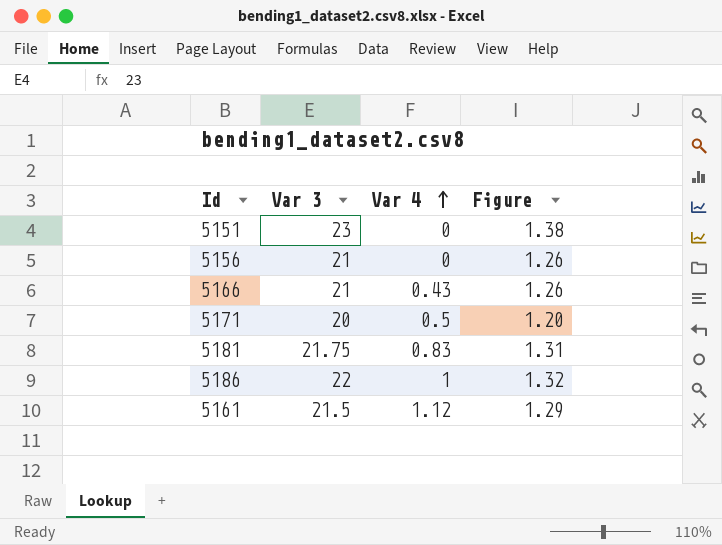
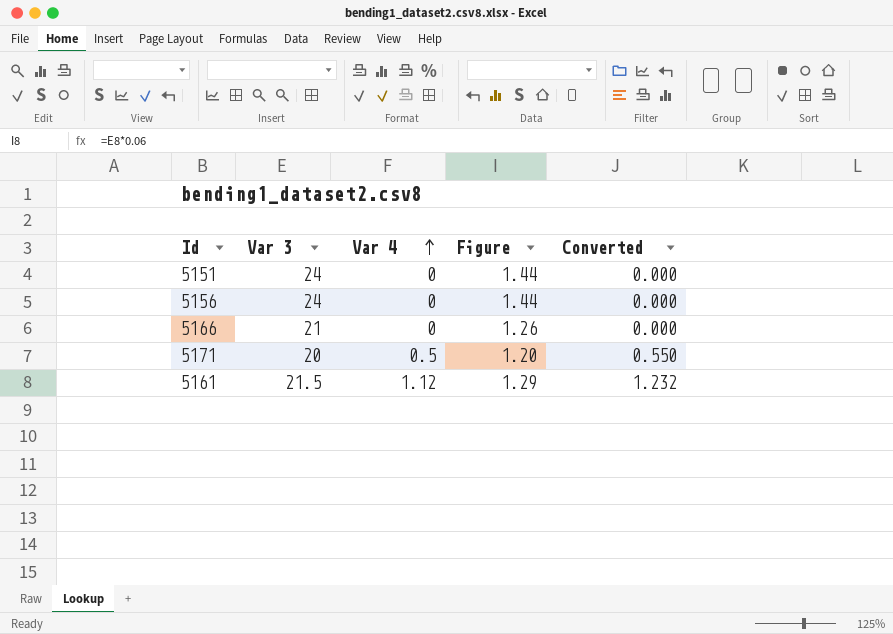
column Converted | formula: none -> [Var 4] * 1.1
row 5181: 21.75 | 0.83 | 1.31 -> none
row 5186: 22 | 1 | 1.32 -> none
5151 | Var 3: 23 -> 24
5151 | Figure: 1.38 -> 1.44
5156 | Var 3: 21 -> 24
5156 | Figure: 1.26 -> 1.44
5166 | Var 4: 0.43 -> 0

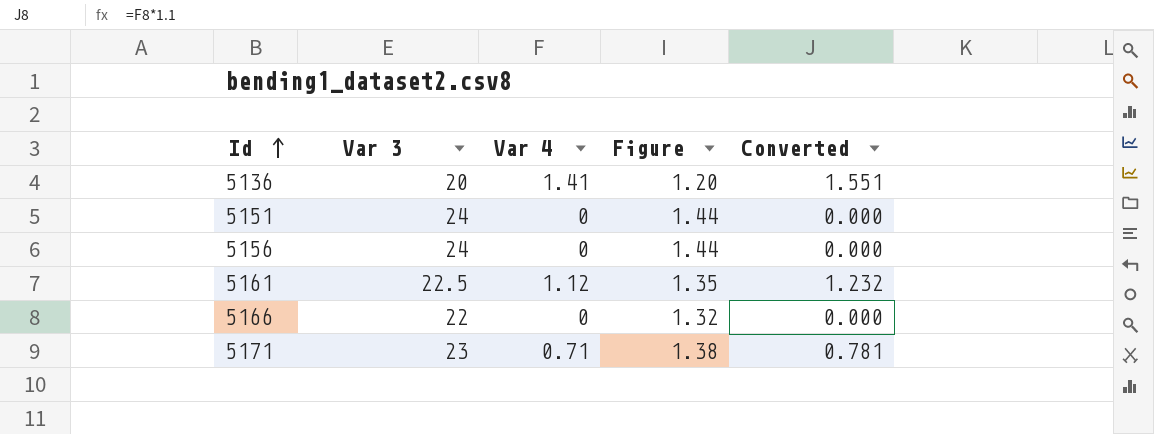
row order: Var 4 ascending -> Id ascending
row 5136: none -> 20 | 1.41 | 1.20 | 1.551
5161 | Var 3: 21.5 -> 22.5
5161 | Figure: 1.29 -> 1.35
5166 | Var 3: 21 -> 22
5166 | Figure: 1.26 -> 1.32
5171 | Var 3: 20 -> 23
5171 | Var 4: 0.5 -> 0.71
5171 | Figure: 1.20 -> 1.38
5171 | Converted: 0.550 -> 0.781

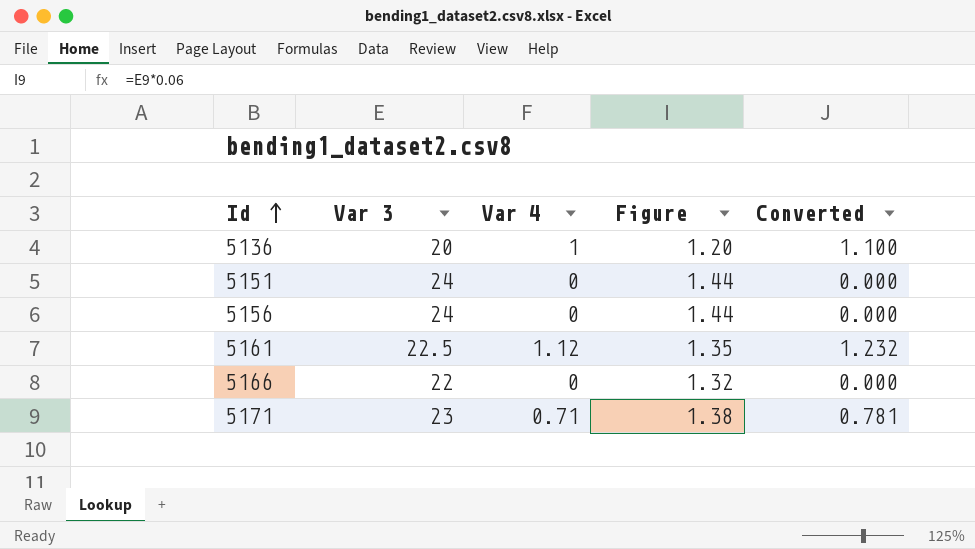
5136 | Var 4: 1.41 -> 1
5136 | Converted: 1.551 -> 1.100

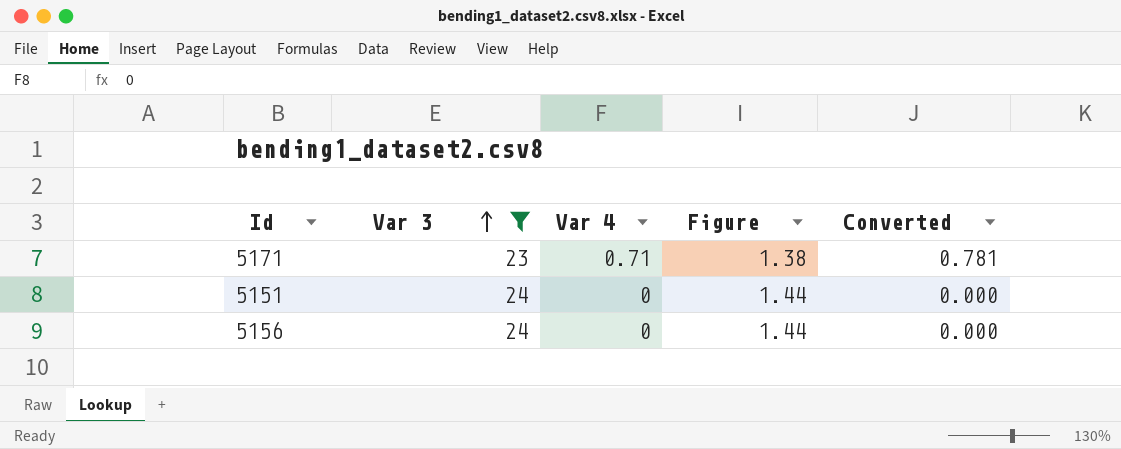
filter: none -> Var 3 >= 23
row order: Id ascending -> Var 3 ascending

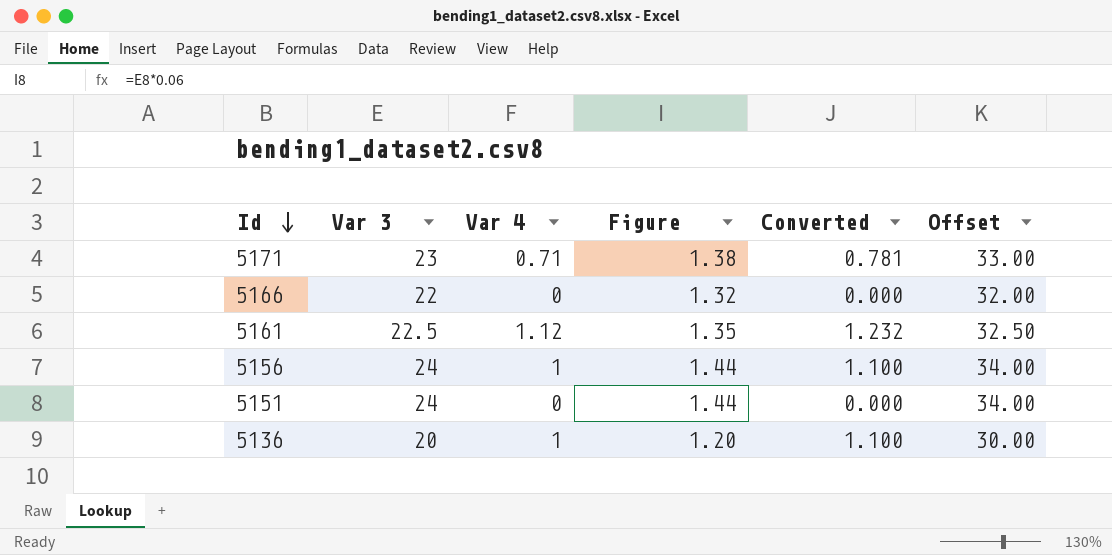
filter: Var 3 >= 23 -> none
row order: Var 3 ascending -> Id descending
column Offset | formula: none -> [Var 3] + 10
5156 | Var 4: 0 -> 1
5156 | Converted: 0.000 -> 1.100

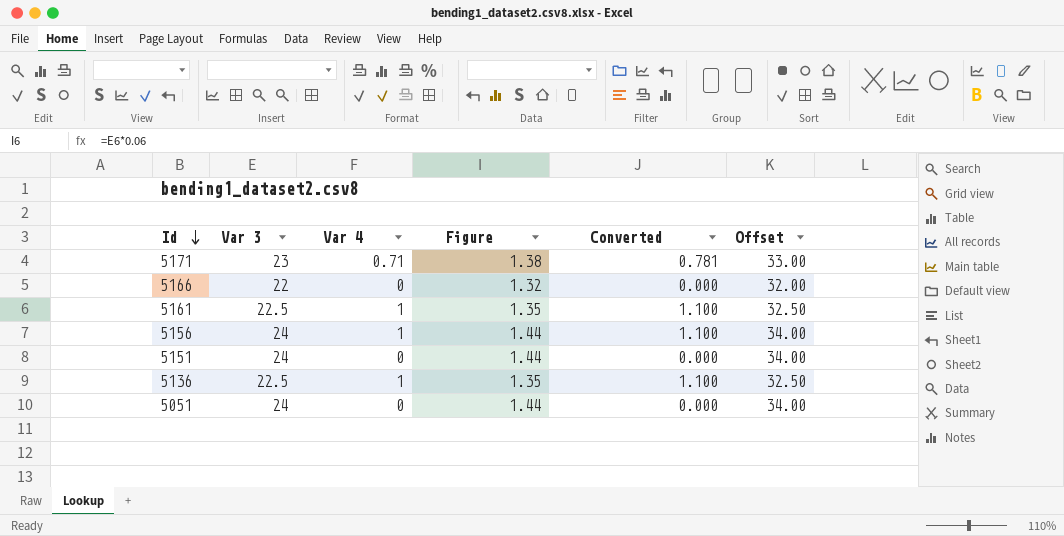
5161 | Var 4: 1.12 -> 1
5161 | Converted: 1.232 -> 1.100
5136 | Var 3: 20 -> 22.5
5136 | Figure: 1.20 -> 1.35
5136 | Offset: 30.00 -> 32.50
row 5051: none -> 24 | 0 | 1.44 | 0.000 | 34.00

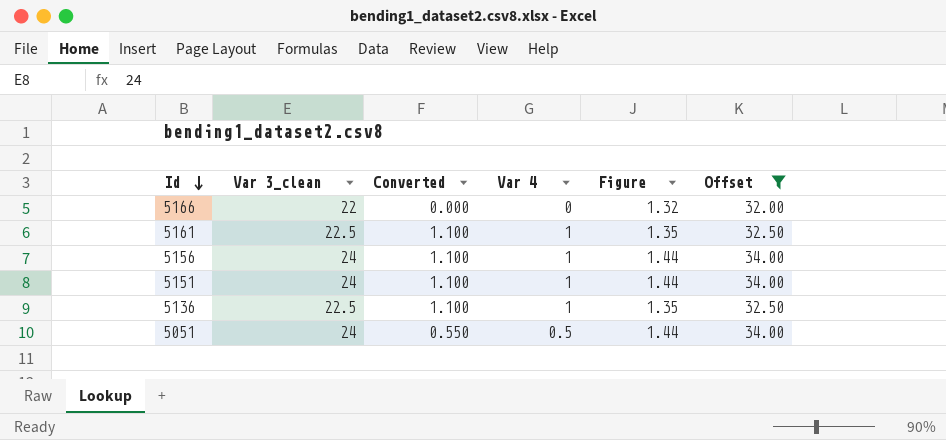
filter: none -> Offset != 33.00
column name: Var 3 -> Var 3_clean
column Converted | position: 5 -> 3
5151 | Converted: 0.000 -> 1.100
5151 | Var 4: 0 -> 1
5051 | Converted: 0.000 -> 0.550
5051 | Var 4: 0 -> 0.5

